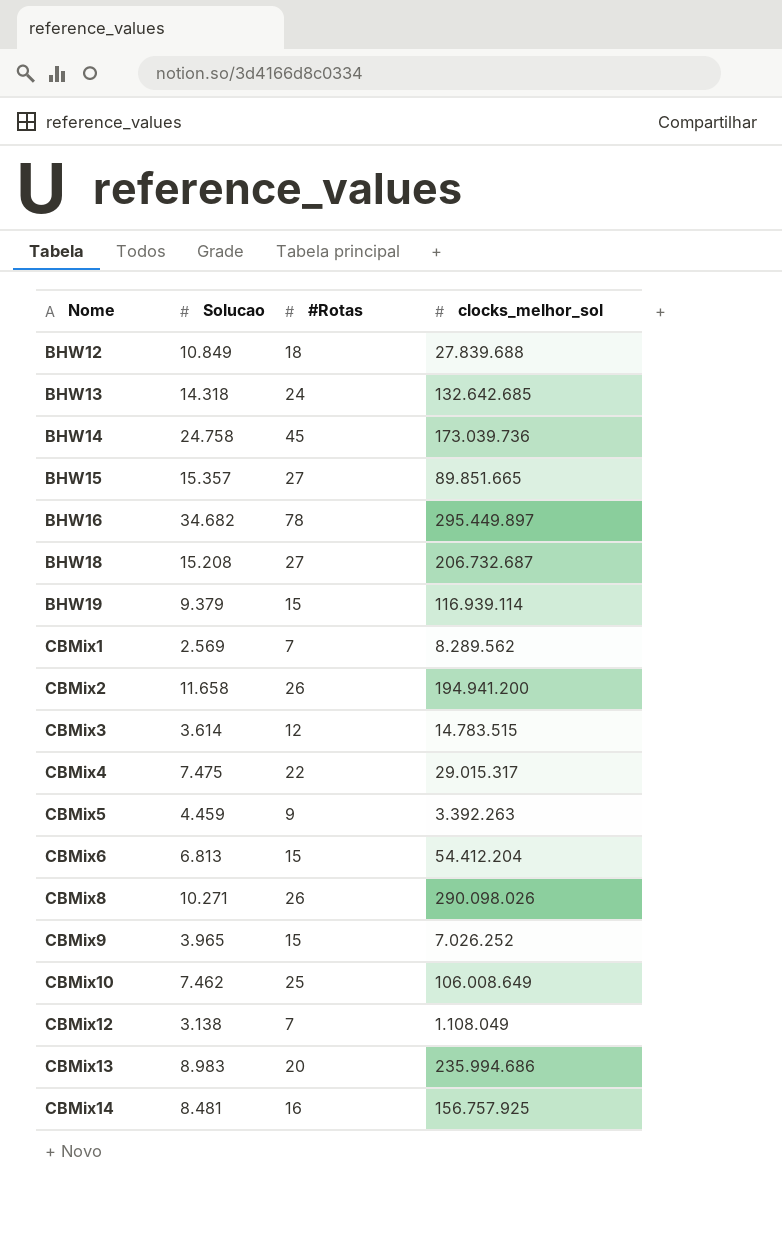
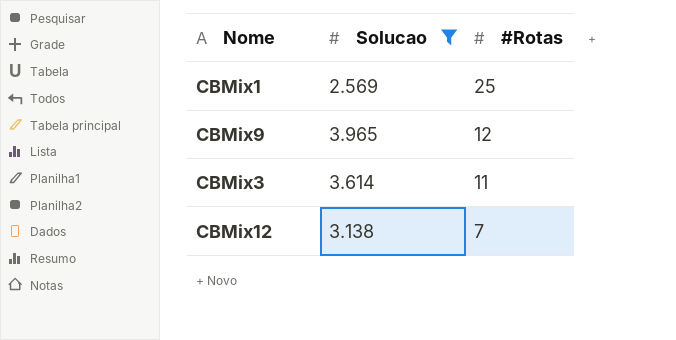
filter: none -> Solucao <= 3.965
row order: Nome ascending -> #Rotas descending
column clocks_melhor_sol | position: 4 -> none
CBMix1 | #Rotas: 7 -> 25
CBMix9 | #Rotas: 15 -> 12
CBMix3 | #Rotas: 12 -> 11

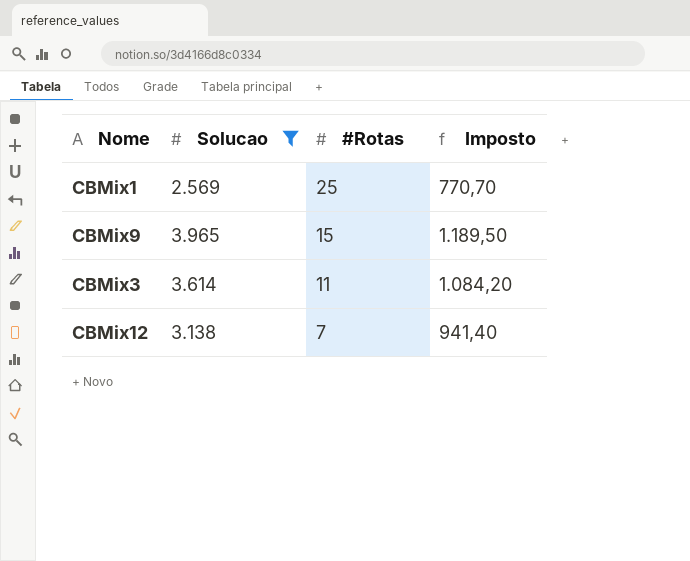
column Imposto | formula: none -> [Solucao] * 0,3
CBMix9 | #Rotas: 12 -> 15

